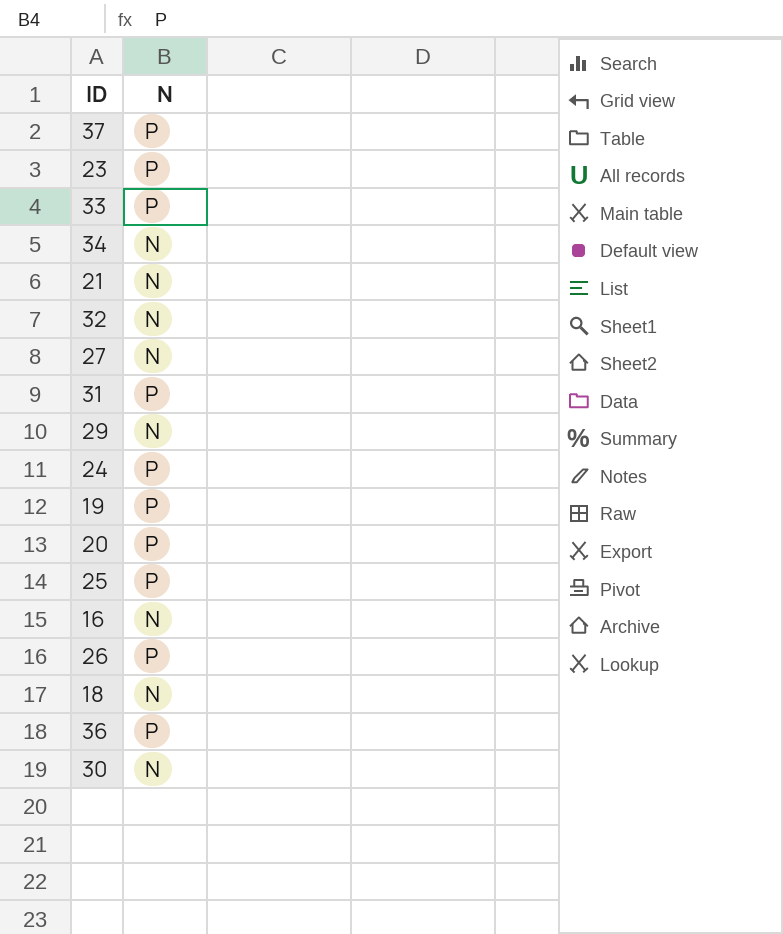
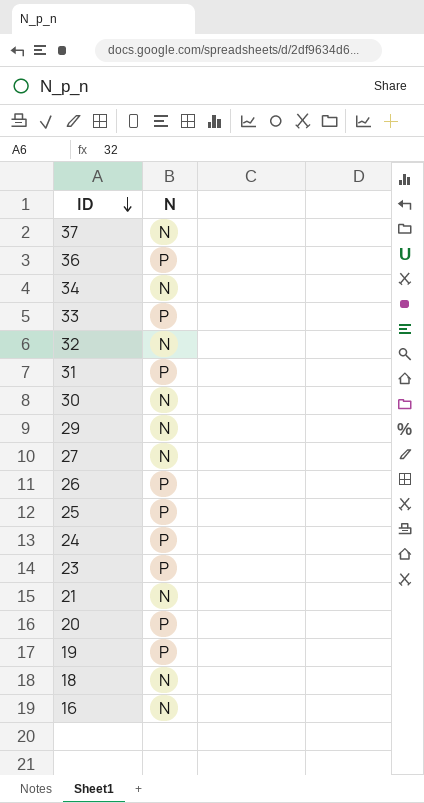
row order: none -> ID descending
37 | N: P -> N

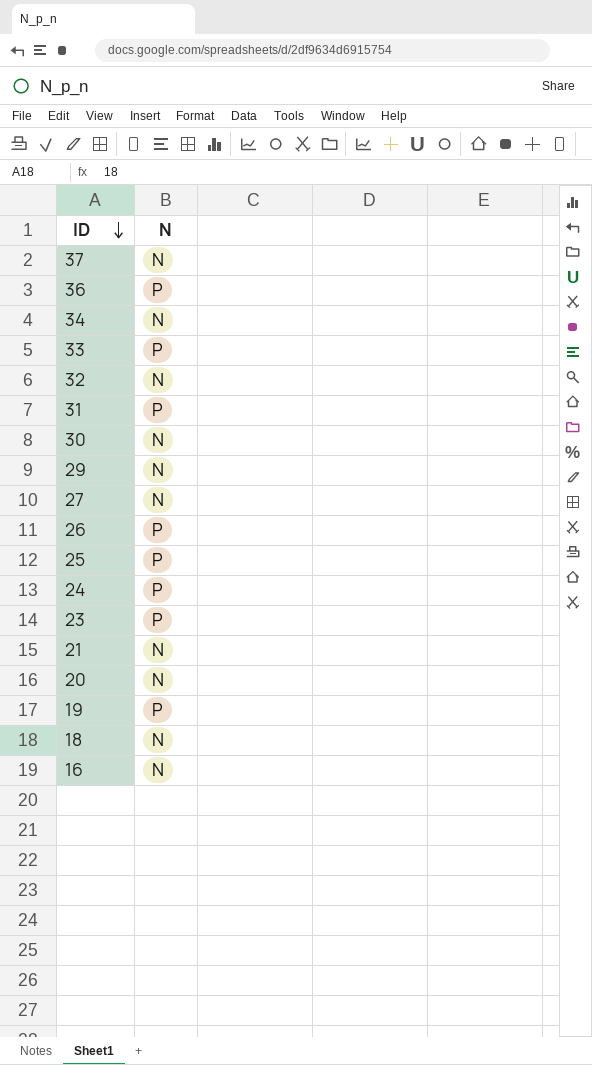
20 | N: P -> N

